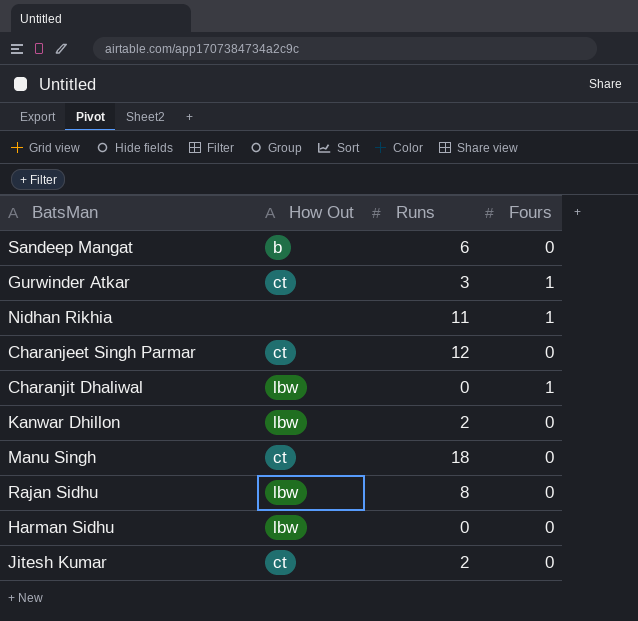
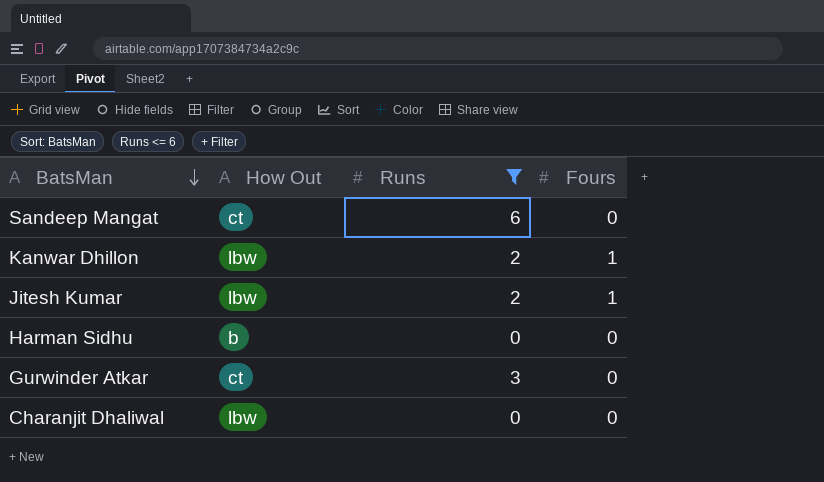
filter: none -> Runs <= 6
row order: none -> BatsMan descending
Sandeep Mangat | How Out: b -> ct
Kanwar Dhillon | Fours: 0 -> 1
Jitesh Kumar | How Out: ct -> lbw
Jitesh Kumar | Fours: 0 -> 1
Harman Sidhu | How Out: lbw -> b
Gurwinder Atkar | Fours: 1 -> 0
Charanjit Dhaliwal | Fours: 1 -> 0

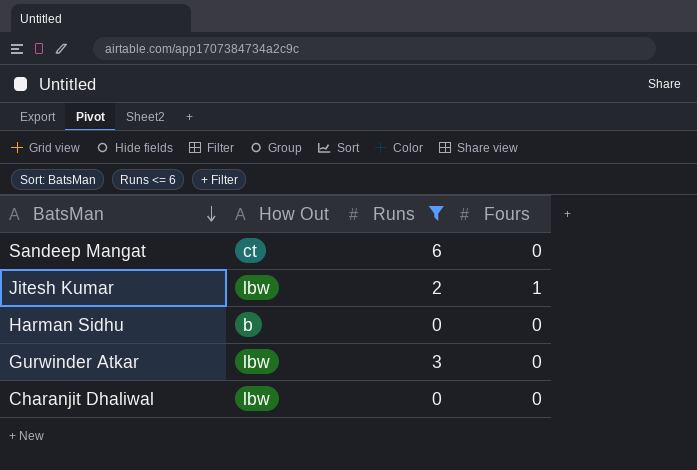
row Kanwar Dhillon: lbw | 2 | 1 -> none
Gurwinder Atkar | How Out: ct -> lbw

